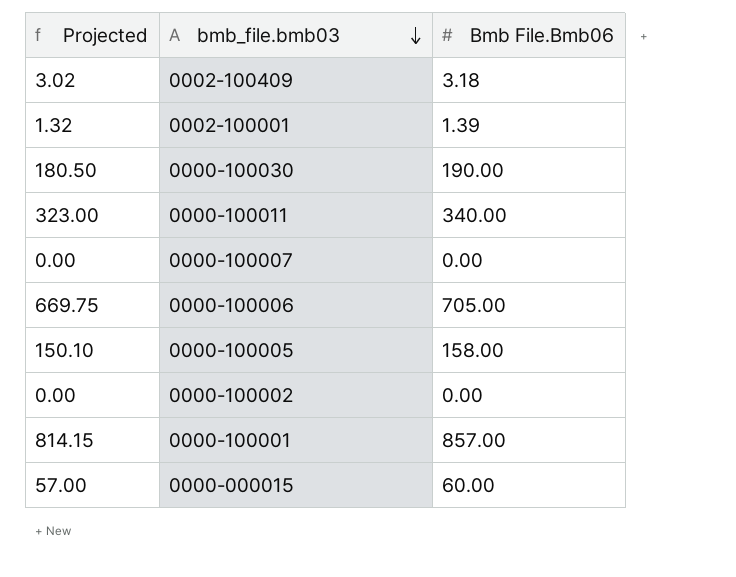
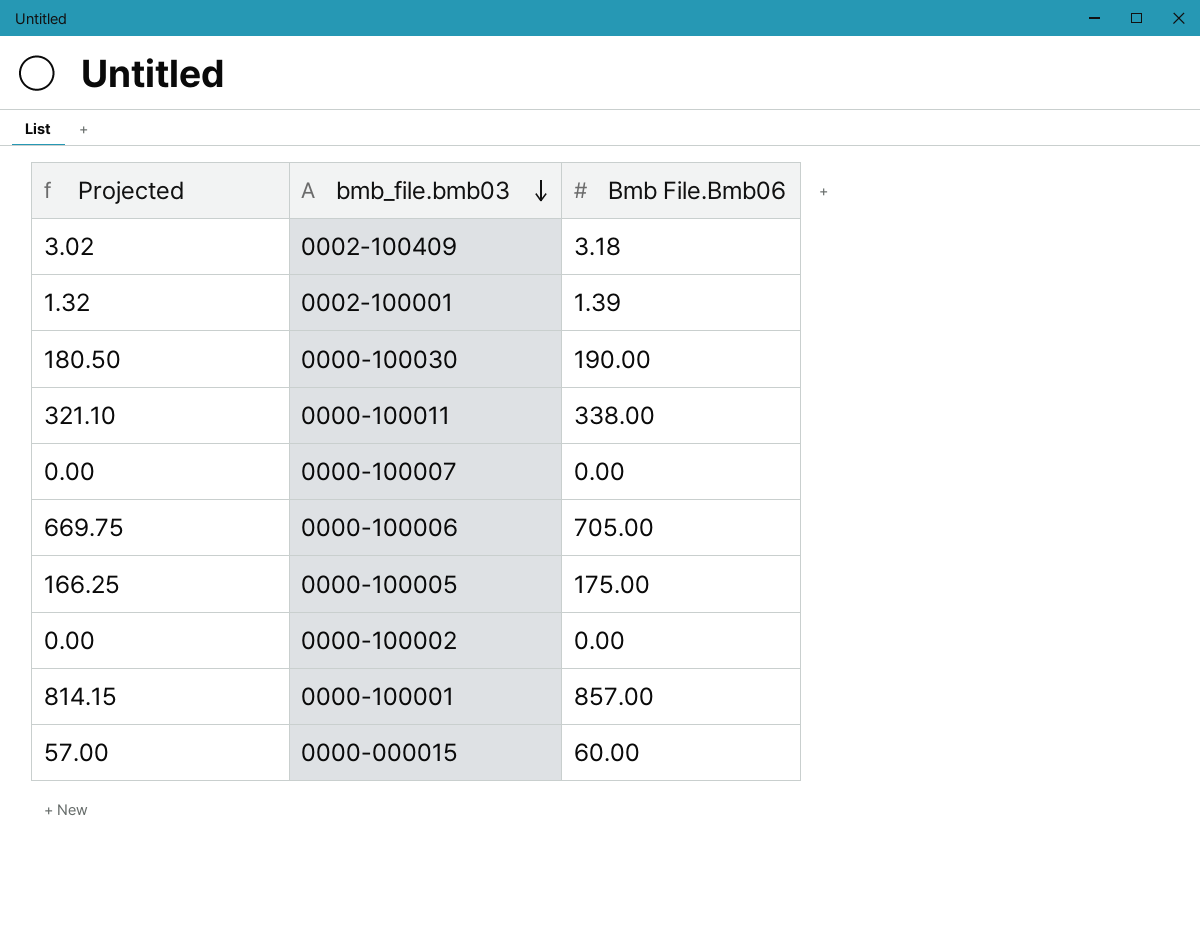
0000-100011 | Projected: 323.00 -> 321.10
0000-100011 | Bmb File.Bmb06: 340.00 -> 338.00
0000-100005 | Projected: 150.10 -> 166.25
0000-100005 | Bmb File.Bmb06: 158.00 -> 175.00

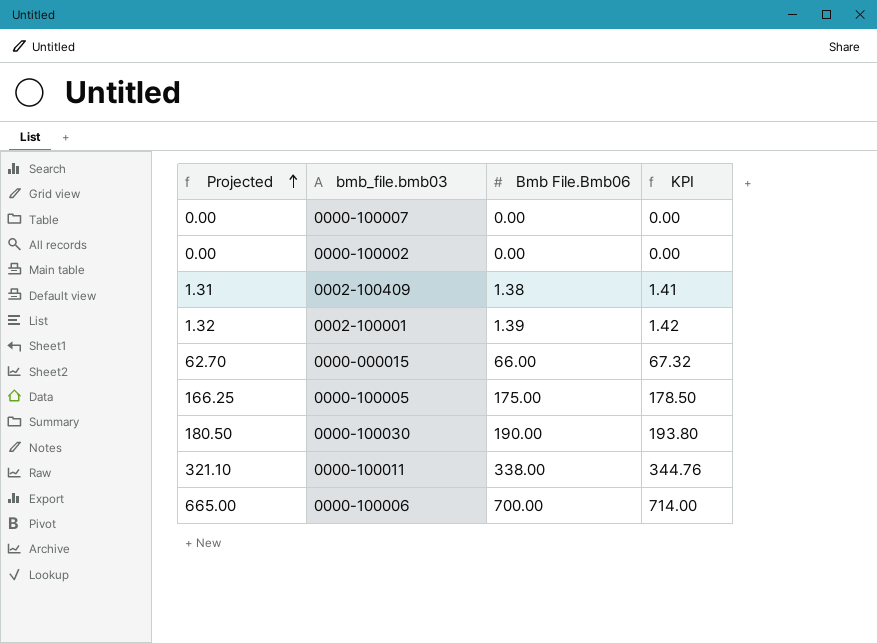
row order: bmb_file.bmb03 descending -> Projected ascending
column KPI | formula: none -> [Bmb File.Bmb06] * 1.02
row 0000-100001: 814.15 | 857.00 -> none
0002-100409 | Projected: 3.02 -> 1.31
0002-100409 | Bmb File.Bmb06: 3.18 -> 1.38
0000-000015 | Projected: 57.00 -> 62.70
0000-000015 | Bmb File.Bmb06: 60.00 -> 66.00
0000-100006 | Projected: 669.75 -> 665.00
0000-100006 | Bmb File.Bmb06: 705.00 -> 700.00

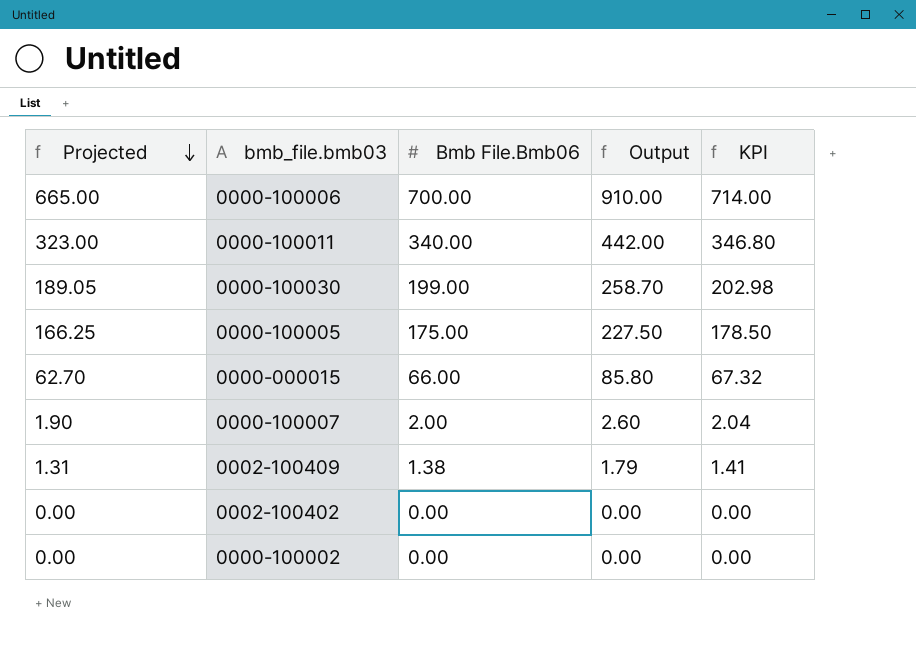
row order: Projected ascending -> Projected descending
column Output | formula: none -> [Bmb File.Bmb06] * 1.3
row 0002-100001: 1.32 | 1.39 | 1.42 -> none
0000-100011 | Projected: 321.10 -> 323.00
0000-100011 | Bmb File.Bmb06: 338.00 -> 340.00
0000-100011 | KPI: 344.76 -> 346.80
0000-100030 | Projected: 180.50 -> 189.05
0000-100030 | Bmb File.Bmb06: 190.00 -> 199.00
0000-100030 | KPI: 193.80 -> 202.98
0000-100007 | Projected: 0.00 -> 1.90
0000-100007 | Bmb File.Bmb06: 0.00 -> 2.00
0000-100007 | KPI: 0.00 -> 2.04
row 0002-100402: none -> 0.00 | 0.00 | 0.00 | 0.00

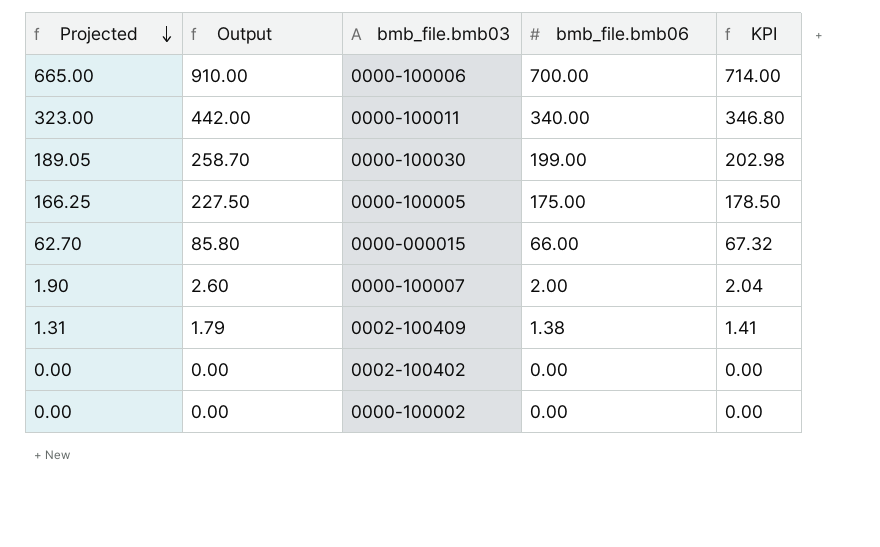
column Output | position: 4 -> 2
column name: Bmb File.Bmb06 -> bmb_file.bmb06

